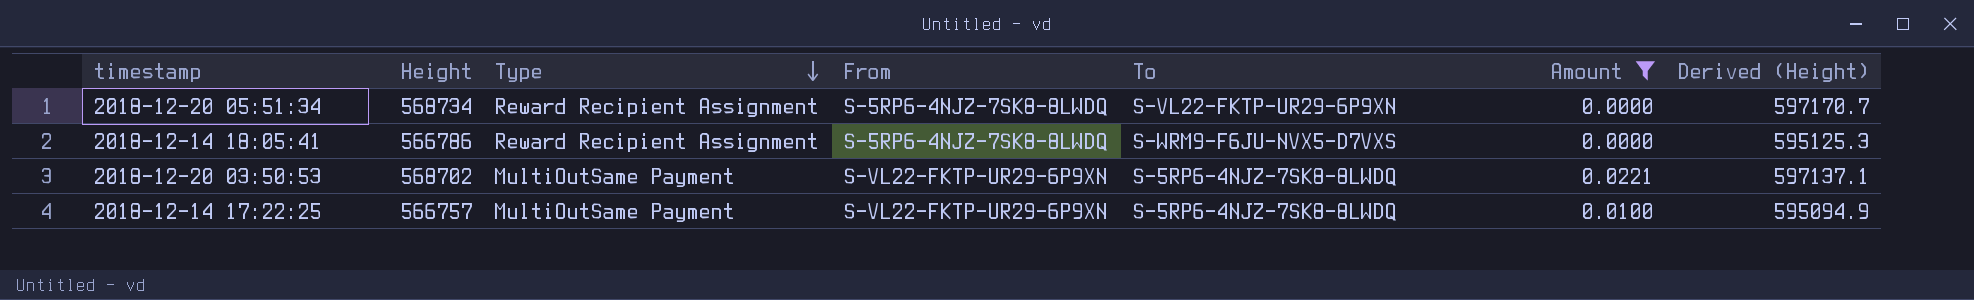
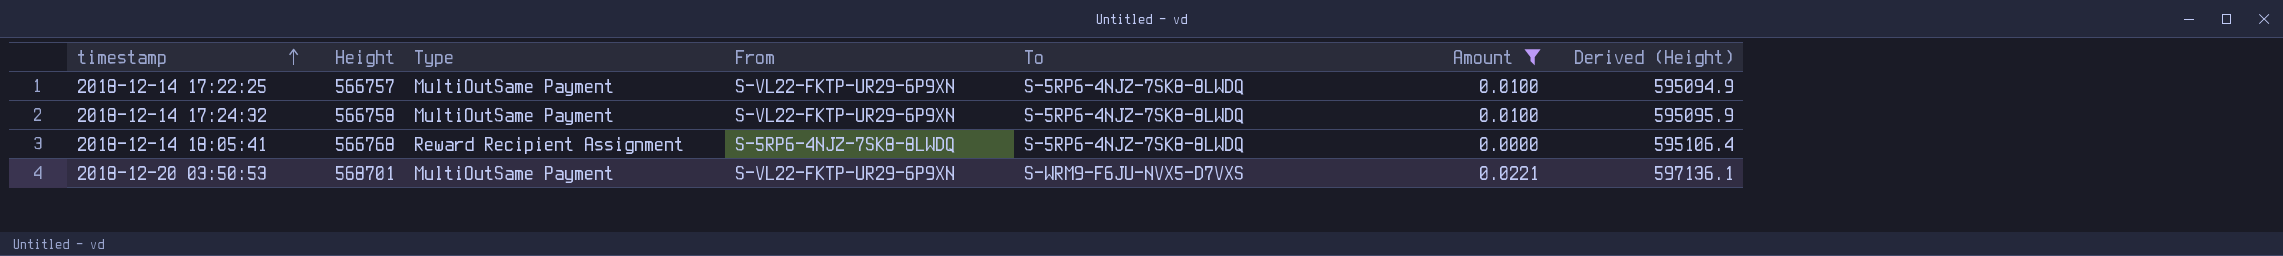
row order: Type descending -> timestamp ascending
row 2018-12-20 05:51:34: 568734 | Reward Recipient Assignment | S-5RP6-4NJZ-7SK8-8LWDQ | S-VL22-FKTP-UR29-6P9XN | 0.0000 | 597170.7 -> none
row 2018-12-14 17:24:32: none -> 566758 | MultiOutSame Payment | S-VL22-FKTP-UR29-6P9XN | S-5RP6-4NJZ-7SK8-8LWDQ | 0.0100 | 595095.9
2018-12-14 18:05:41 | Height: 566786 -> 566768
2018-12-14 18:05:41 | To: S-WRM9-F6JU-NVX5-D7VXS -> S-5RP6-4NJZ-7SK8-8LWDQ
2018-12-14 18:05:41 | Derived (Height): 595125.3 -> 595106.4
2018-12-20 03:50:53 | Height: 568702 -> 568701
2018-12-20 03:50:53 | To: S-5RP6-4NJZ-7SK8-8LWDQ -> S-WRM9-F6JU-NVX5-D7VXS
2018-12-20 03:50:53 | Derived (Height): 597137.1 -> 597136.1

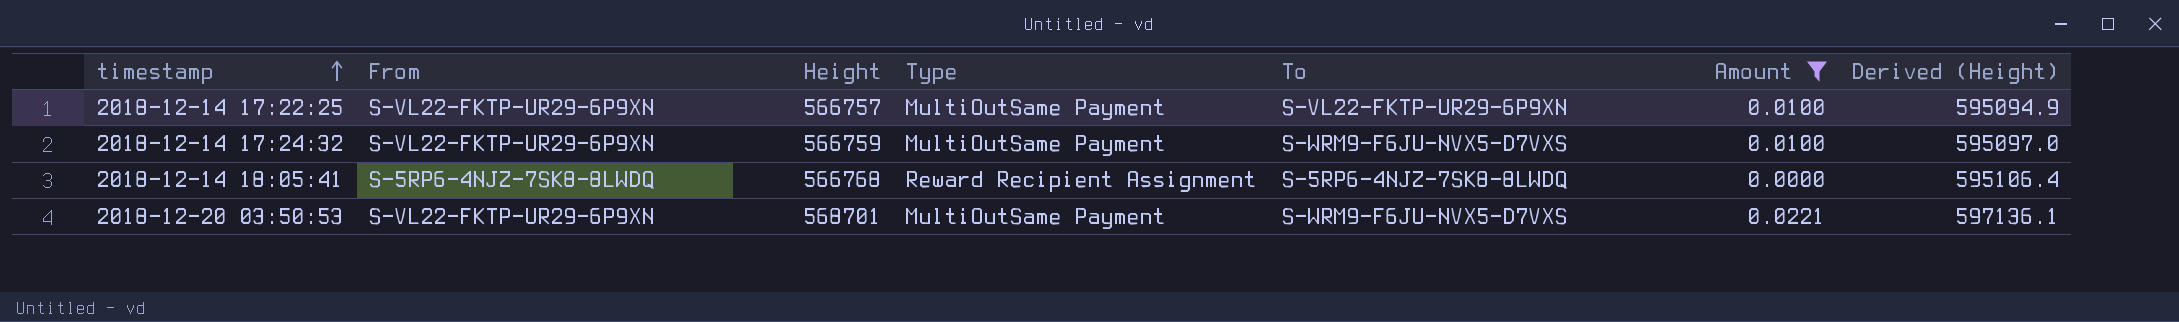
column From | position: 4 -> 2
2018-12-14 17:22:25 | To: S-5RP6-4NJZ-7SK8-8LWDQ -> S-VL22-FKTP-UR29-6P9XN
2018-12-14 17:24:32 | Height: 566758 -> 566759
2018-12-14 17:24:32 | To: S-5RP6-4NJZ-7SK8-8LWDQ -> S-WRM9-F6JU-NVX5-D7VXS
2018-12-14 17:24:32 | Derived (Height): 595095.9 -> 595097.0

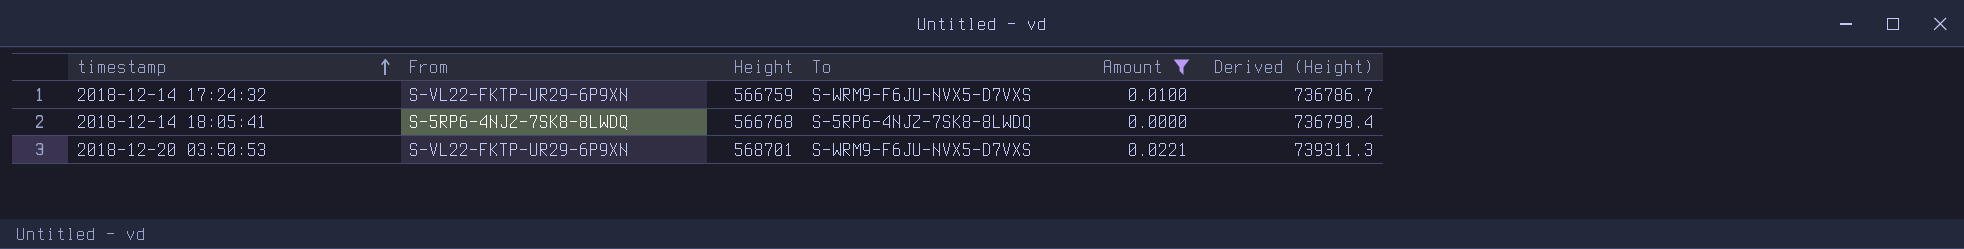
column Type | position: 4 -> none
column Derived (Height) | formula: [Height] * 1.05 -> [Height] * 1.3
row 2018-12-14 17:22:25: S-VL22-FKTP-UR29-6P9XN | 566757 | MultiOutSame Payment | S-VL22-FKTP-UR29-6P9XN | 0.0100 | 595094.9 -> none

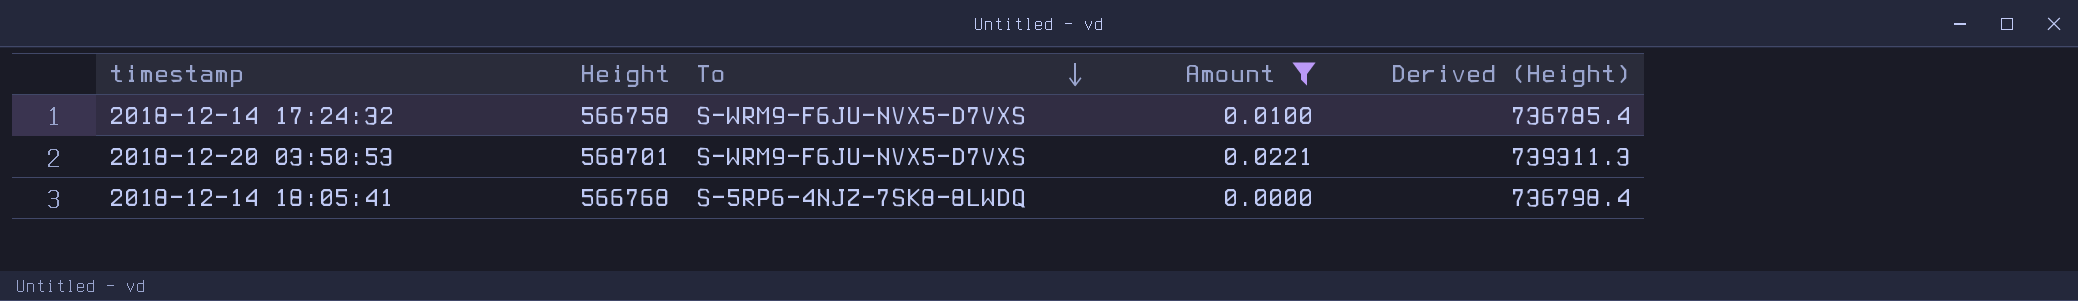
row order: timestamp ascending -> To descending
column From | position: 2 -> none
2018-12-14 17:24:32 | Height: 566759 -> 566758
2018-12-14 17:24:32 | Derived (Height): 736786.7 -> 736785.4

